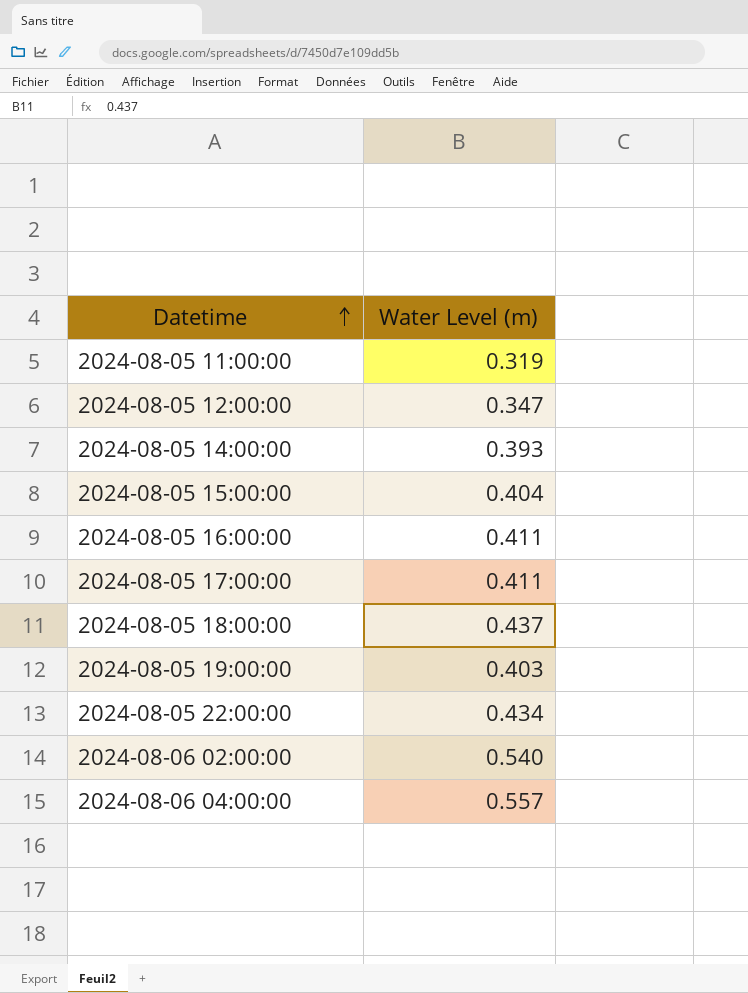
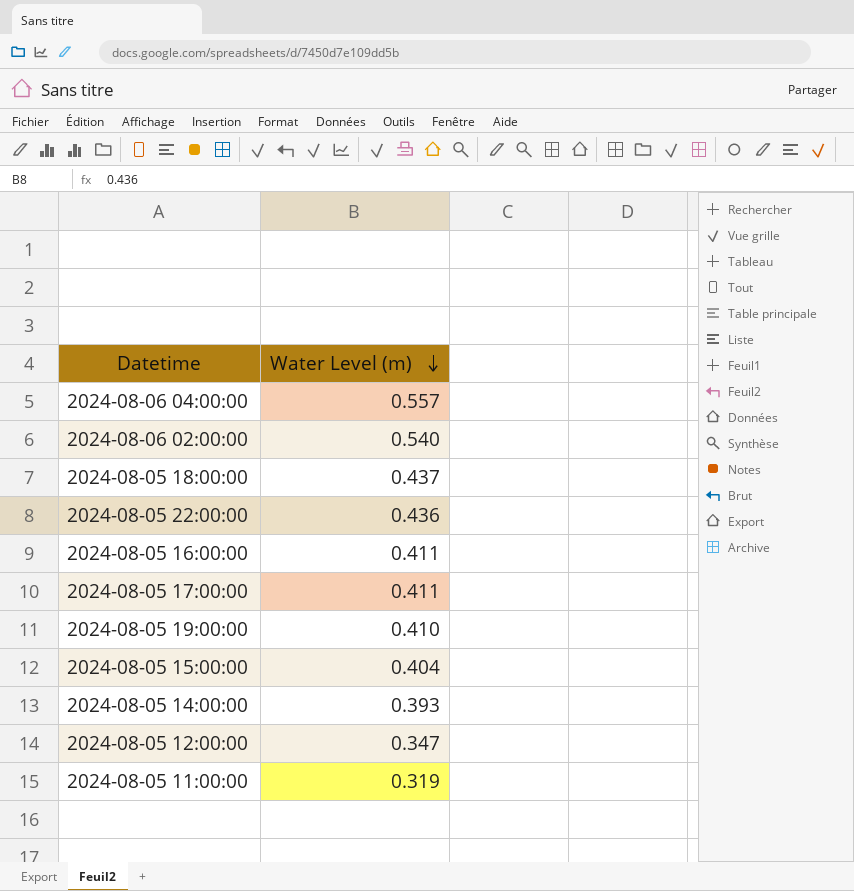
row order: Datetime ascending -> Water Level (m) descending
2024-08-05 22:00:00 | Water Level (m): 0.434 -> 0.436
2024-08-05 19:00:00 | Water Level (m): 0.403 -> 0.410

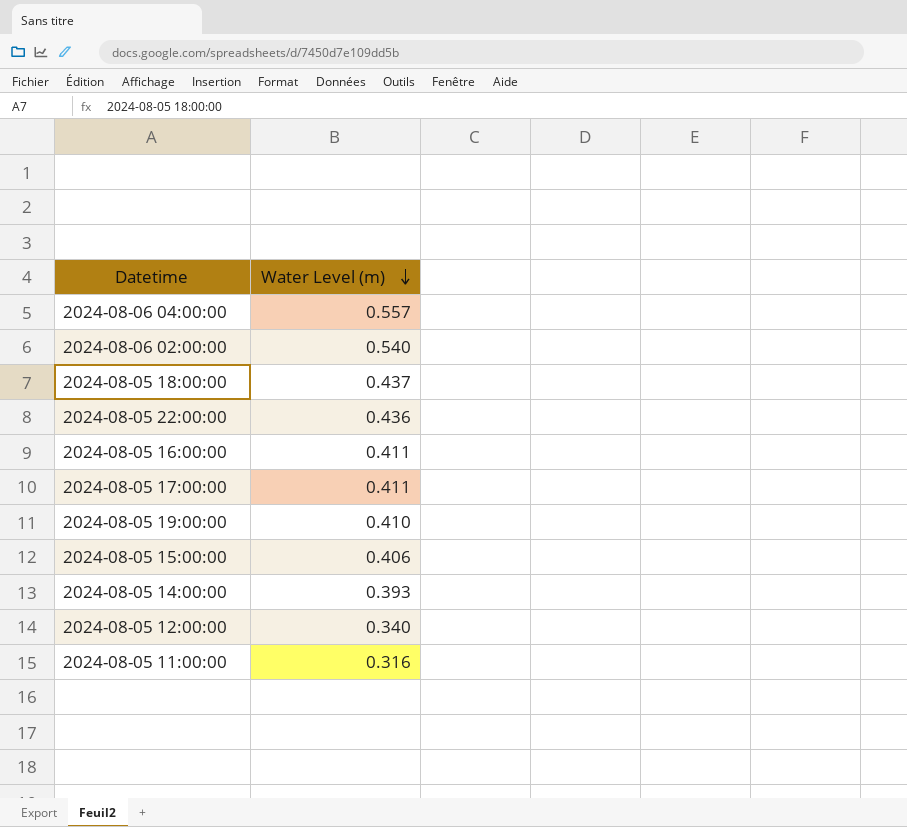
2024-08-05 15:00:00 | Water Level (m): 0.404 -> 0.406
2024-08-05 12:00:00 | Water Level (m): 0.347 -> 0.340
2024-08-05 11:00:00 | Water Level (m): 0.319 -> 0.316

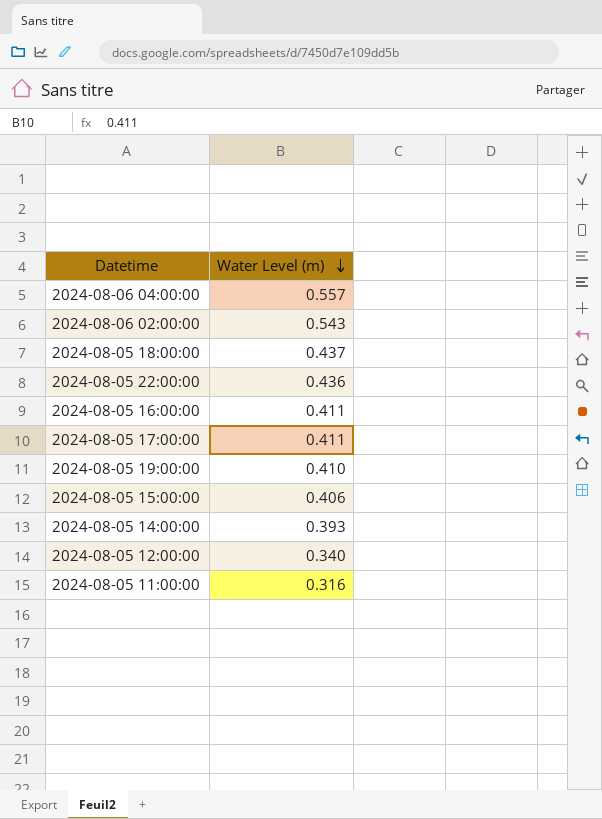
2024-08-06 02:00:00 | Water Level (m): 0.540 -> 0.543

